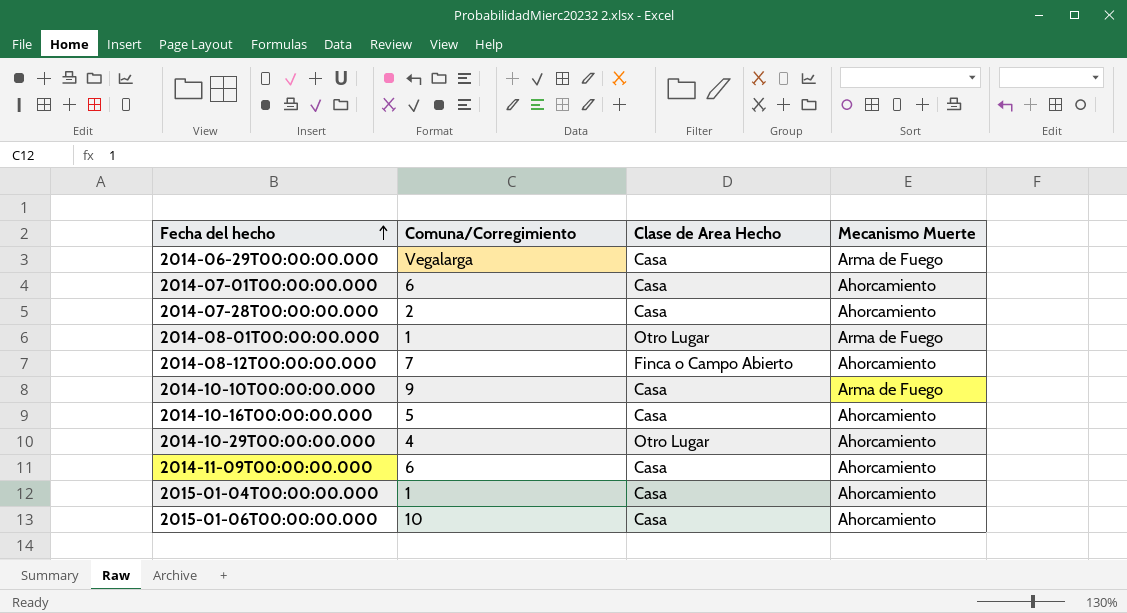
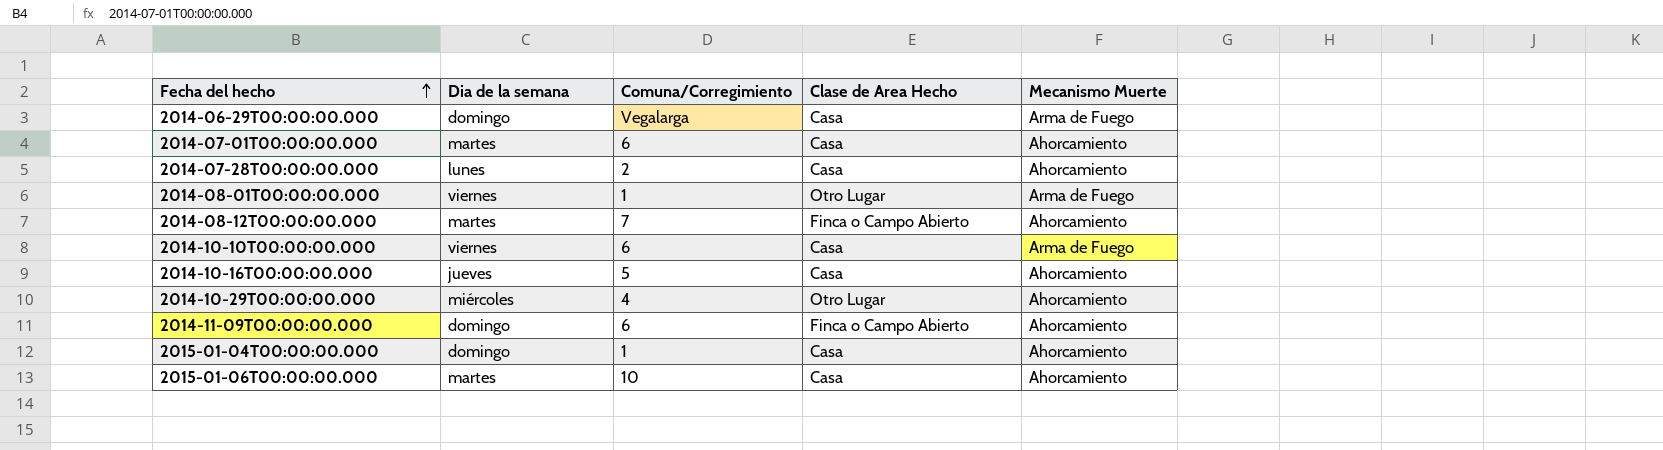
column Dia de la semana | position: none -> 2
2014-10-10T00:00:00.000 | Comuna/Corregimiento: 9 -> 6
2014-11-09T00:00:00.000 | Clase de Area Hecho: Casa -> Finca o Campo Abierto

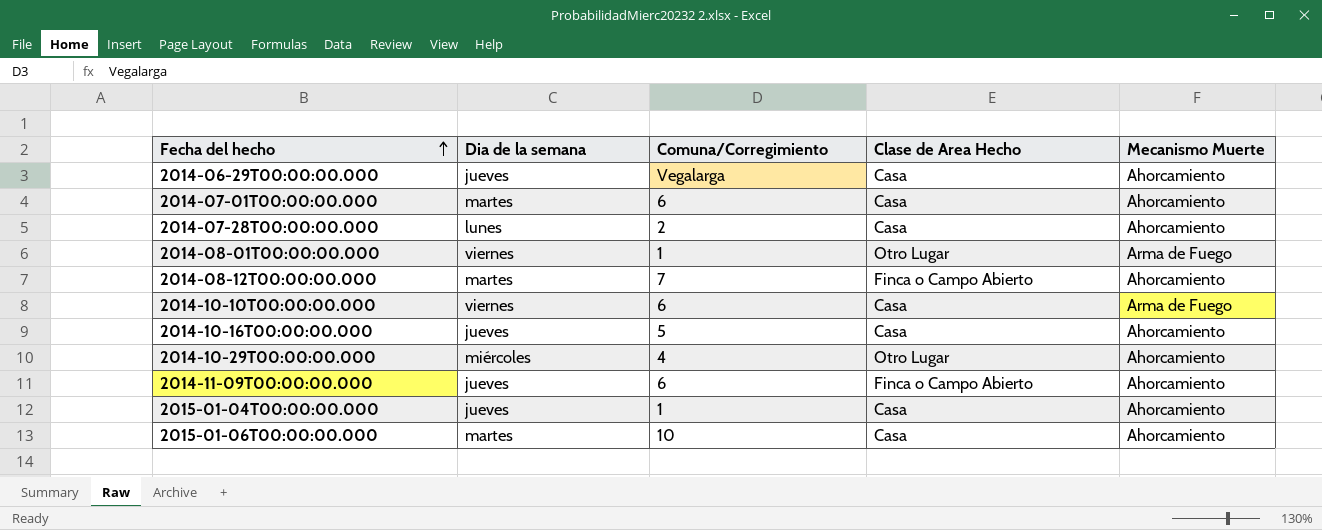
2014-06-29T00:00:00.000 | Dia de la semana: domingo -> jueves
2014-06-29T00:00:00.000 | Mecanismo Muerte: Arma de Fuego -> Ahorcamiento
2014-11-09T00:00:00.000 | Dia de la semana: domingo -> jueves
2015-01-04T00:00:00.000 | Dia de la semana: domingo -> jueves

